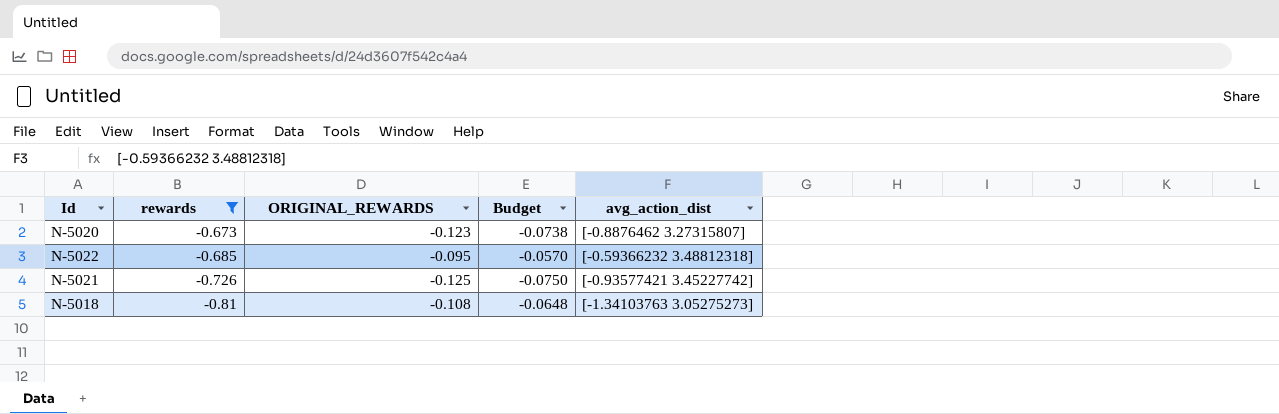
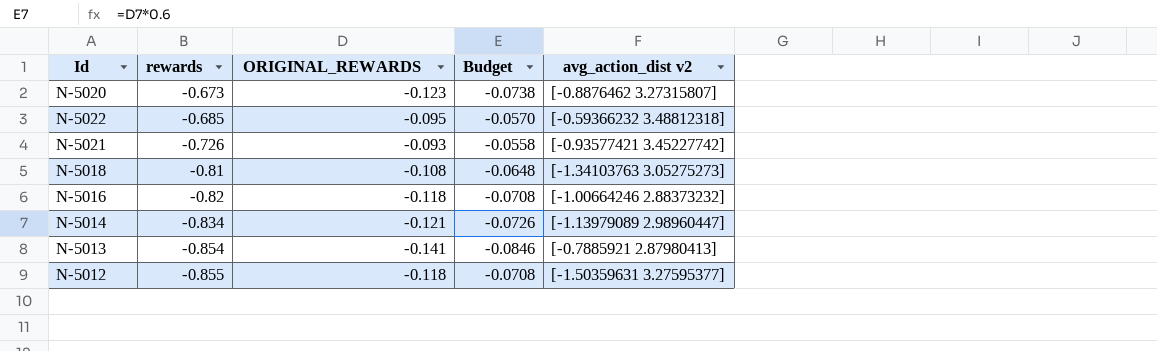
filter: rewards >= -0.81 -> none
column name: avg_action_dist -> avg_action_dist v2
N-5021 | ORIGINAL_REWARDS: -0.125 -> -0.093
N-5021 | Budget: -0.0750 -> -0.0558

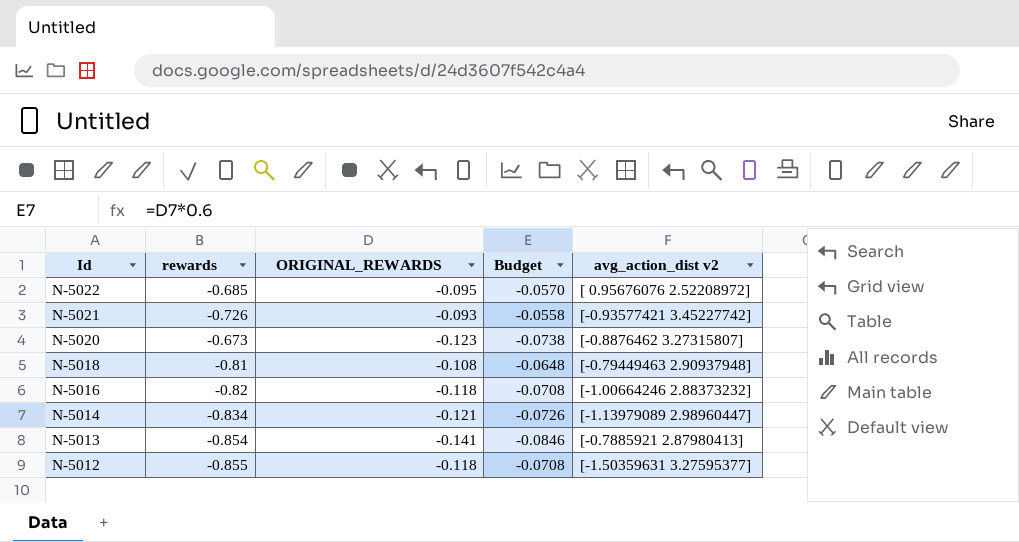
row order: rewards descending -> Id descending
N-5022 | avg_action_dist v2: [-0.59366232 3.48812318] -> [ 0.95676076 2.52208972]
N-5018 | avg_action_dist v2: [-1.34103763 3.05275273] -> [-0.79449463 2.90937948]

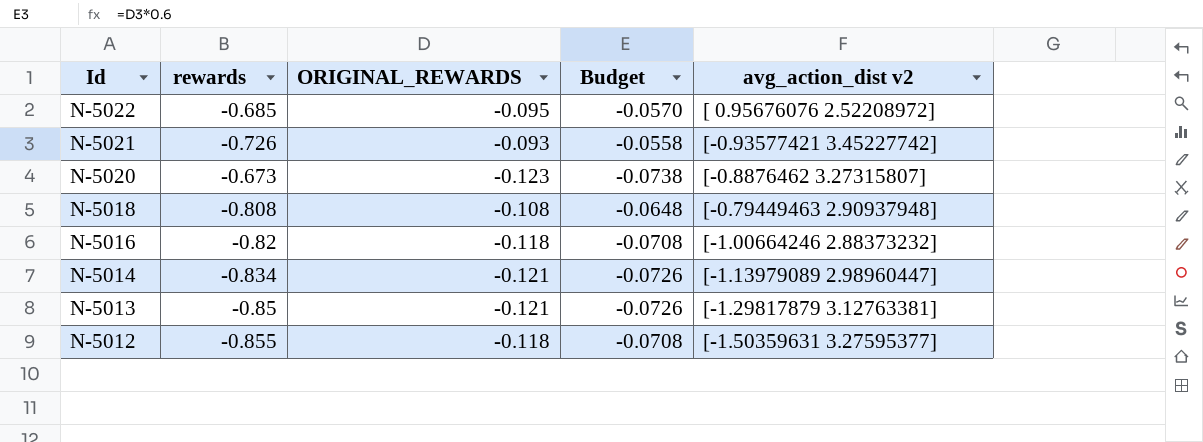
N-5018 | rewards: -0.81 -> -0.808
N-5013 | rewards: -0.854 -> -0.85
N-5013 | ORIGINAL_REWARDS: -0.141 -> -0.121
N-5013 | Budget: -0.0846 -> -0.0726
N-5013 | avg_action_dist v2: [-0.7885921 2.87980413] -> [-1.29817879 3.12763381]

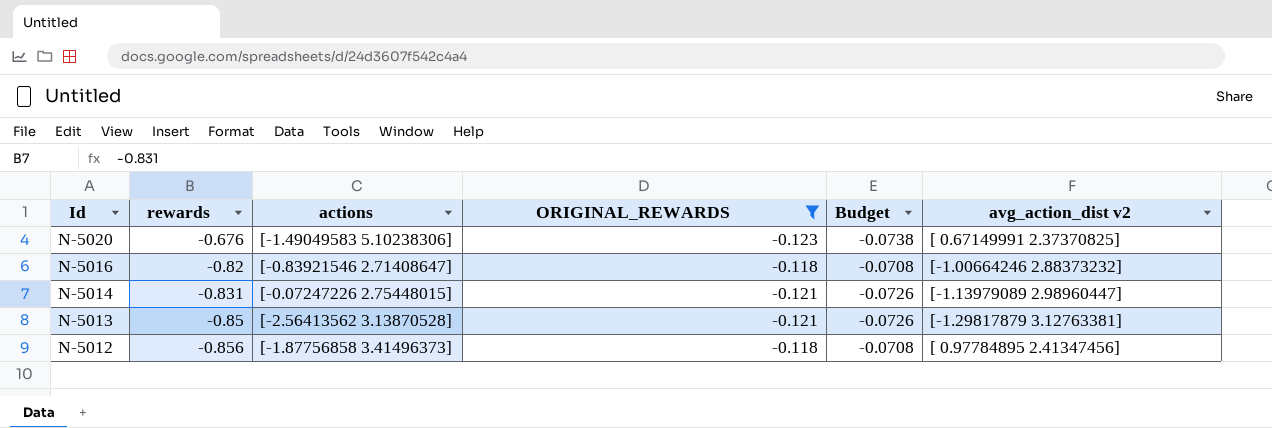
filter: none -> ORIGINAL_REWARDS <= -0.118
column actions | position: none -> 3
N-5020 | rewards: -0.673 -> -0.676
N-5020 | avg_action_dist v2: [-0.8876462 3.27315807] -> [ 0.67149991 2.37370825]
N-5014 | rewards: -0.834 -> -0.831
N-5012 | rewards: -0.855 -> -0.856
N-5012 | avg_action_dist v2: [-1.50359631 3.27595377] -> [ 0.97784895 2.41347456]

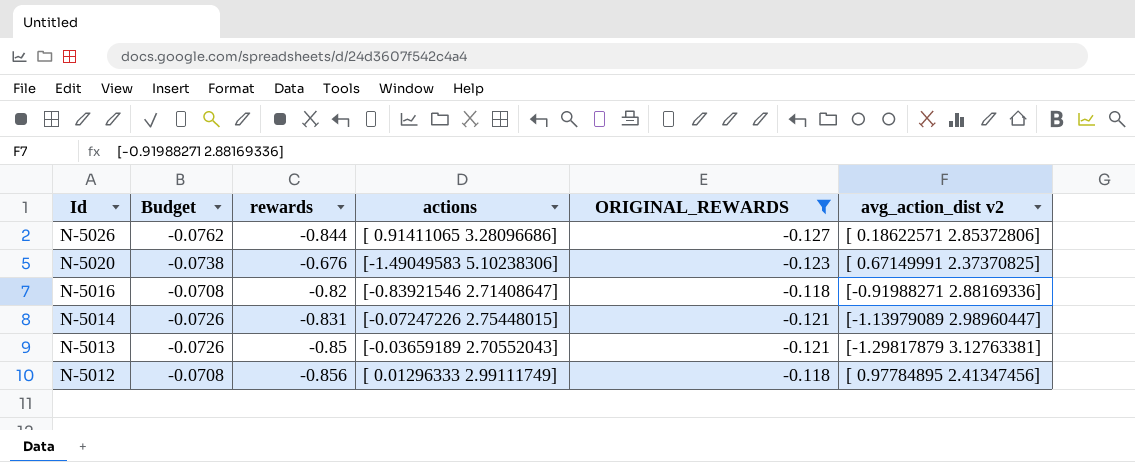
column Budget | position: 5 -> 2
row N-5026: none -> -0.0762 | -0.844 | [ 0.91411065 3.28096686] | -0.127 | [ 0.18622571 2.85372806]
N-5016 | avg_action_dist v2: [-1.00664246 2.88373232] -> [-0.91988271 2.88169336]
N-5013 | actions: [-2.56413562 3.13870528] -> [-0.03659189 2.70552043]
N-5012 | actions: [-1.87756858 3.41496373] -> [ 0.01296333 2.99111749]

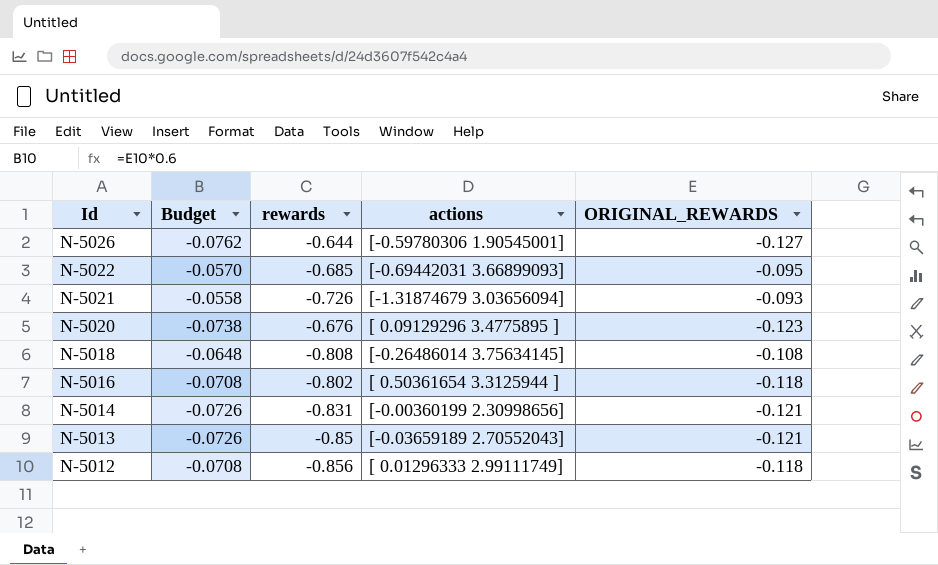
filter: ORIGINAL_REWARDS <= -0.118 -> none
column avg_action_dist v2 | position: 6 -> none
N-5026 | rewards: -0.844 -> -0.644
N-5026 | actions: [ 0.91411065 3.28096686] -> [-0.59780306 1.90545001]
N-5020 | actions: [-1.49049583 5.10238306] -> [ 0.09129296 3.4775895 ]
N-5016 | rewards: -0.82 -> -0.802
N-5016 | actions: [-0.83921546 2.71408647] -> [ 0.50361654 3.3125944 ]
N-5014 | actions: [-0.07247226 2.75448015] -> [-0.00360199 2.30998656]

